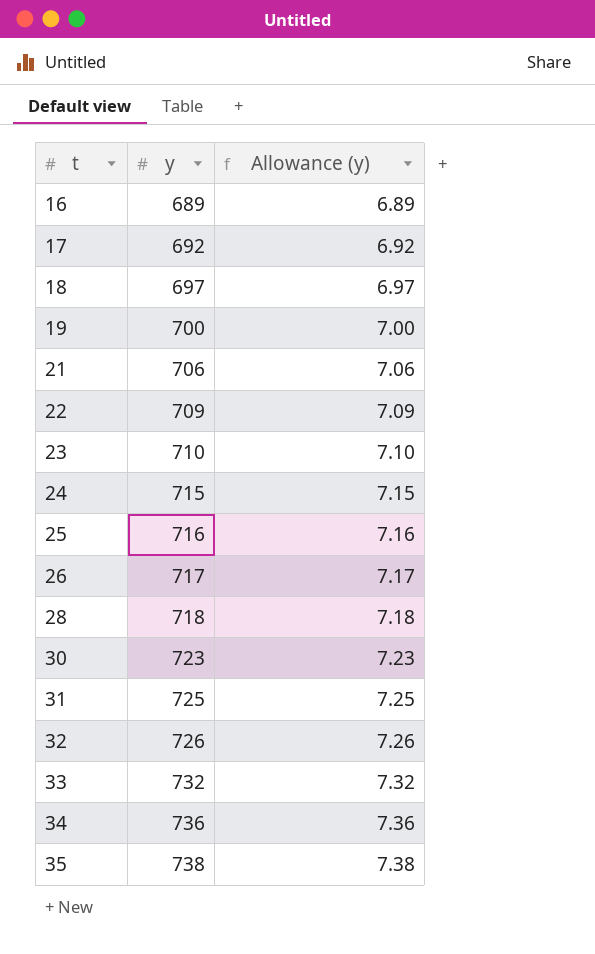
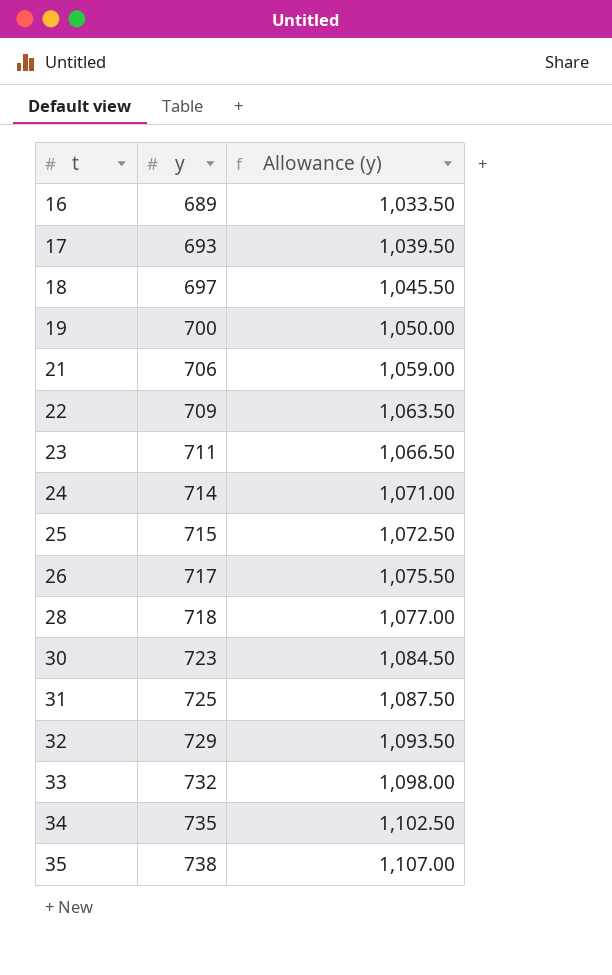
column Allowance (y) | formula: [y] * 0.01 -> [y] * 1.5
17 | y: 692 -> 693
23 | y: 710 -> 711
24 | y: 715 -> 714
25 | y: 716 -> 715
32 | y: 726 -> 729
34 | y: 736 -> 735

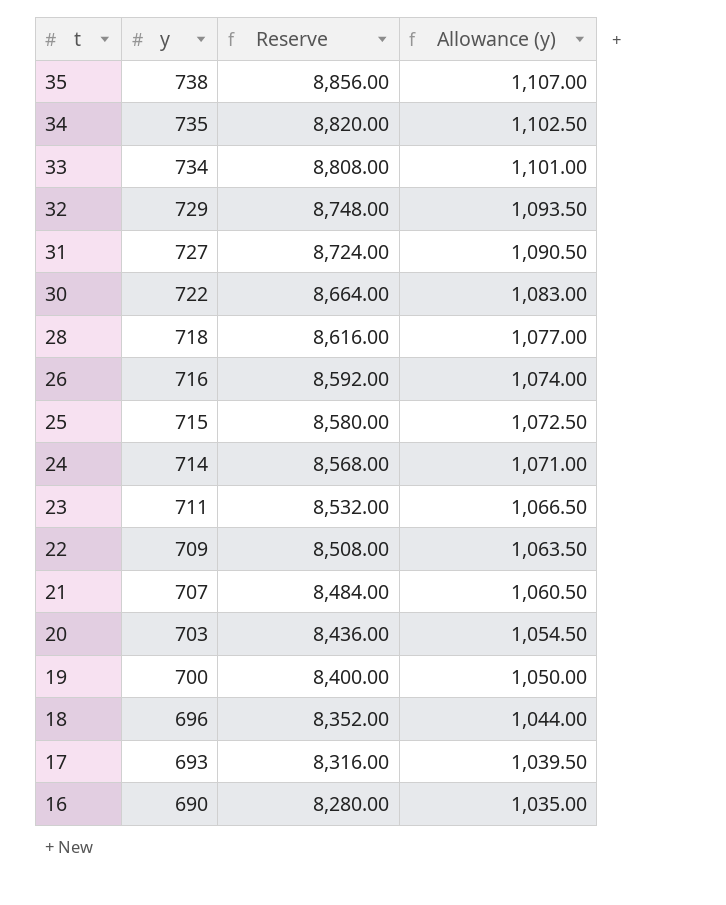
row order: t ascending -> t descending
column Reserve | formula: none -> [y] * 12
33 | y: 732 -> 734
33 | Allowance (y): 1,098.00 -> 1,101.00
31 | y: 725 -> 727
31 | Allowance (y): 1,087.50 -> 1,090.50
30 | y: 723 -> 722
30 | Allowance (y): 1,084.50 -> 1,083.00
26 | y: 717 -> 716
26 | Allowance (y): 1,075.50 -> 1,074.00
21 | y: 706 -> 707
21 | Allowance (y): 1,059.00 -> 1,060.50
row 20: none -> 703 | 8,436.00 | 1,054.50
18 | y: 697 -> 696
18 | Allowance (y): 1,045.50 -> 1,044.00
16 | y: 689 -> 690
16 | Allowance (y): 1,033.50 -> 1,035.00

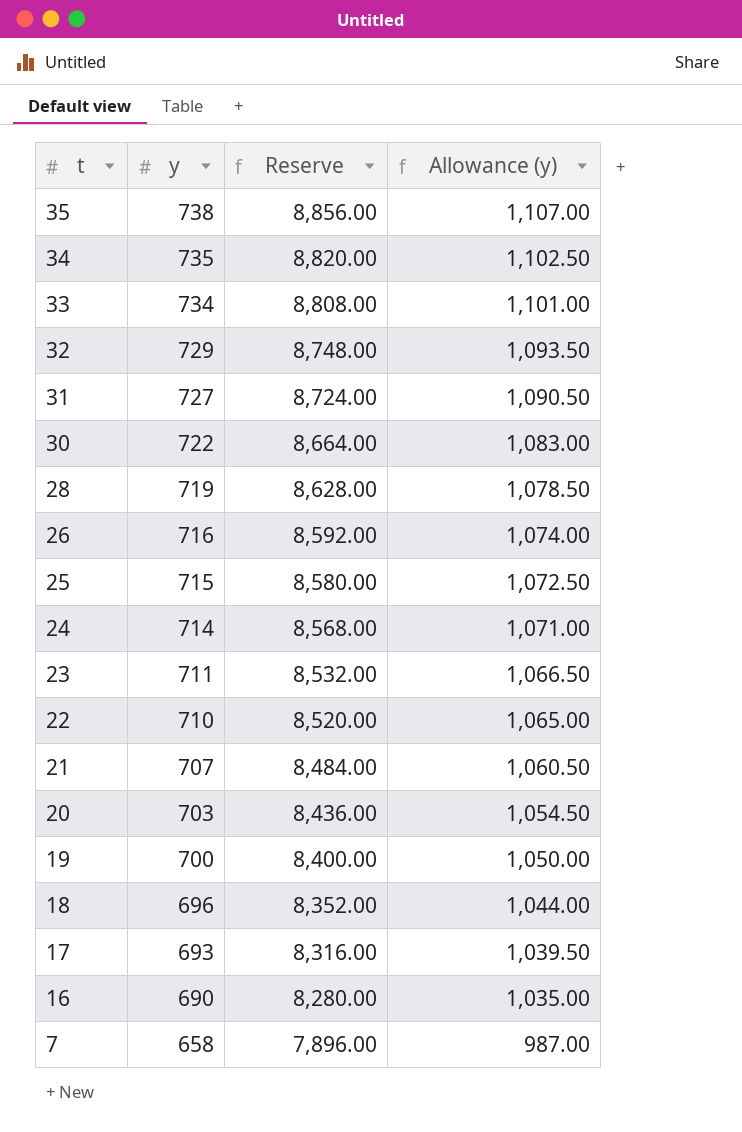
28 | y: 718 -> 719
28 | Reserve: 8,616.00 -> 8,628.00
28 | Allowance (y): 1,077.00 -> 1,078.50
22 | y: 709 -> 710
22 | Reserve: 8,508.00 -> 8,520.00
22 | Allowance (y): 1,063.50 -> 1,065.00
row 7: none -> 658 | 7,896.00 | 987.00

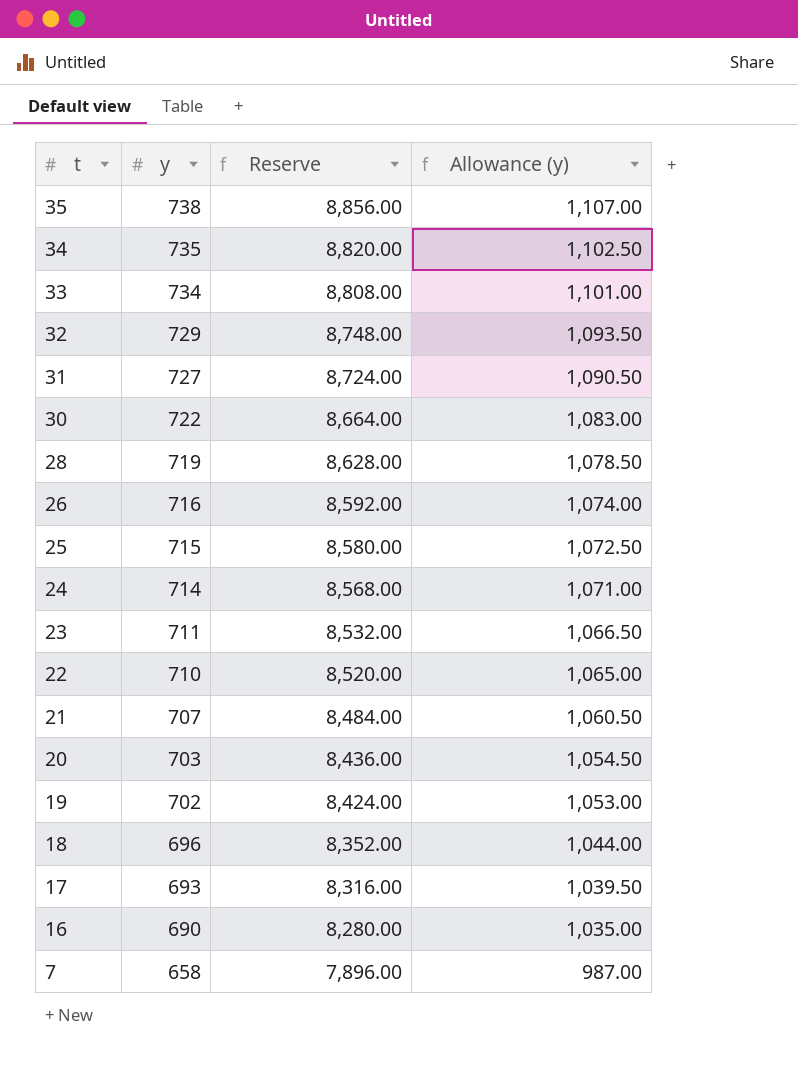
19 | y: 700 -> 702
19 | Reserve: 8,400.00 -> 8,424.00
19 | Allowance (y): 1,050.00 -> 1,053.00

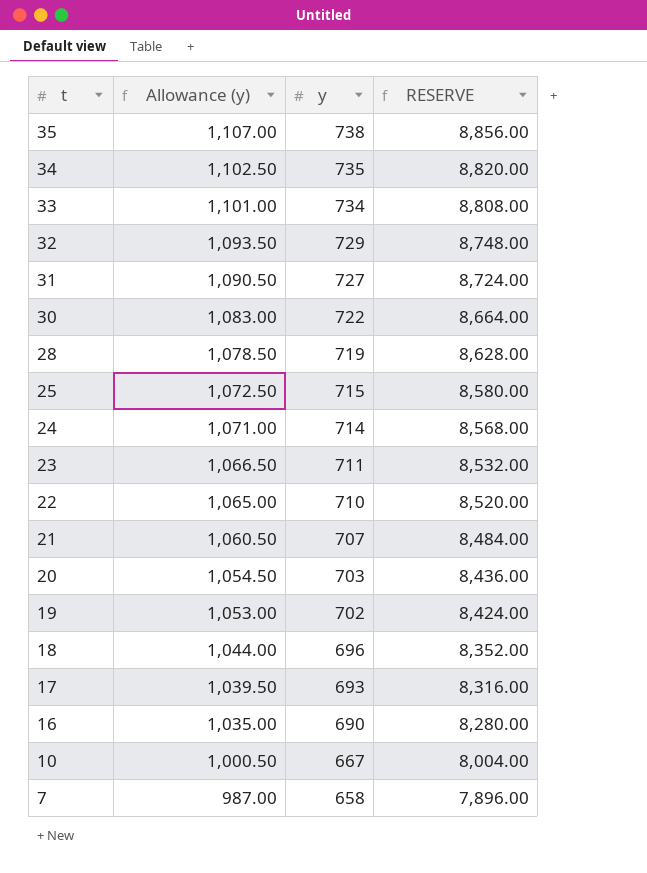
column Allowance (y) | position: 4 -> 2
column name: Reserve -> RESERVE
row 26: 716 | 8,592.00 | 1,074.00 -> none
row 10: none -> 1,000.50 | 667 | 8,004.00

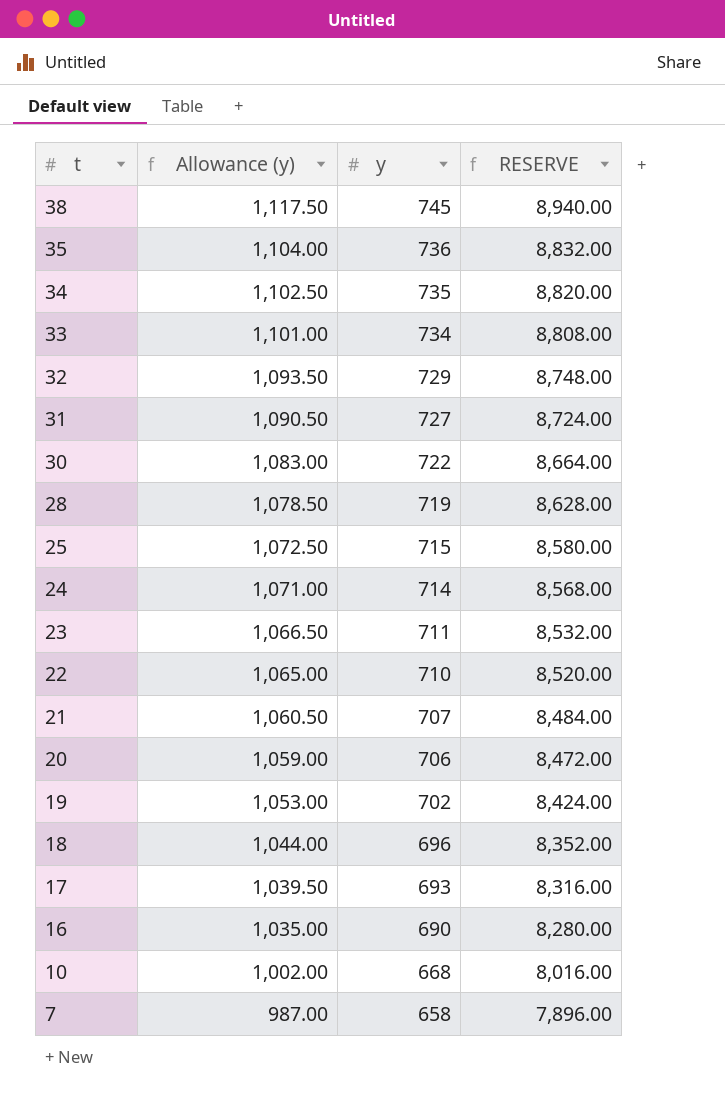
row 38: none -> 1,117.50 | 745 | 8,940.00
35 | Allowance (y): 1,107.00 -> 1,104.00
35 | y: 738 -> 736
35 | RESERVE: 8,856.00 -> 8,832.00
20 | Allowance (y): 1,054.50 -> 1,059.00
20 | y: 703 -> 706
20 | RESERVE: 8,436.00 -> 8,472.00
10 | Allowance (y): 1,000.50 -> 1,002.00
10 | y: 667 -> 668
10 | RESERVE: 8,004.00 -> 8,016.00

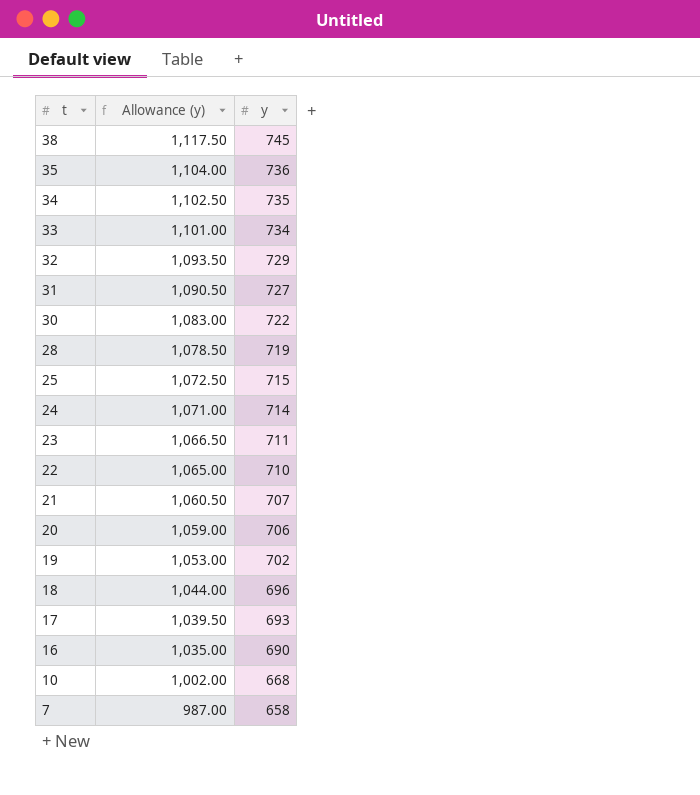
column RESERVE | formula: [y] * 12 -> none

